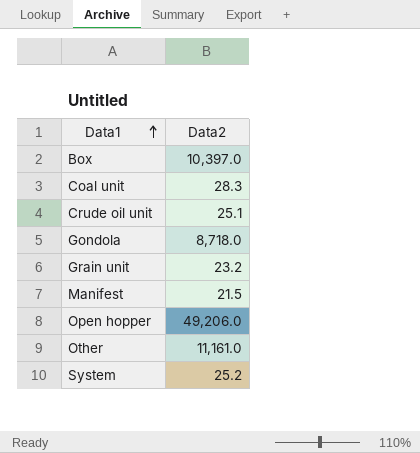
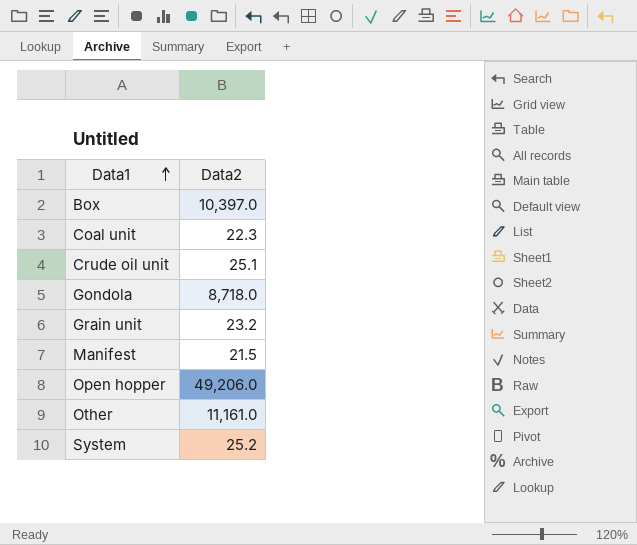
Coal unit | Data2: 28.3 -> 22.3

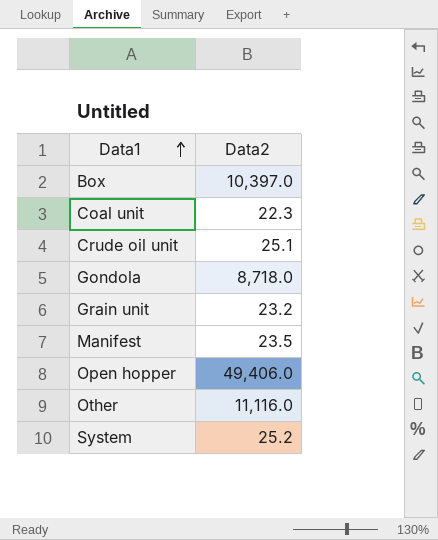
Manifest | Data2: 21.5 -> 23.5
Open hopper | Data2: 49,206.0 -> 49,406.0
Other | Data2: 11,161.0 -> 11,116.0

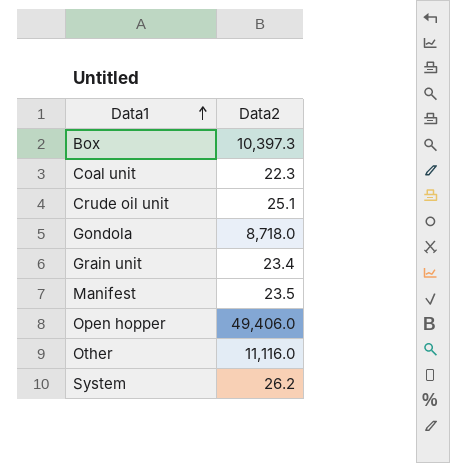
Box | Data2: 10,397.0 -> 10,397.3
Grain unit | Data2: 23.2 -> 23.4
System | Data2: 25.2 -> 26.2

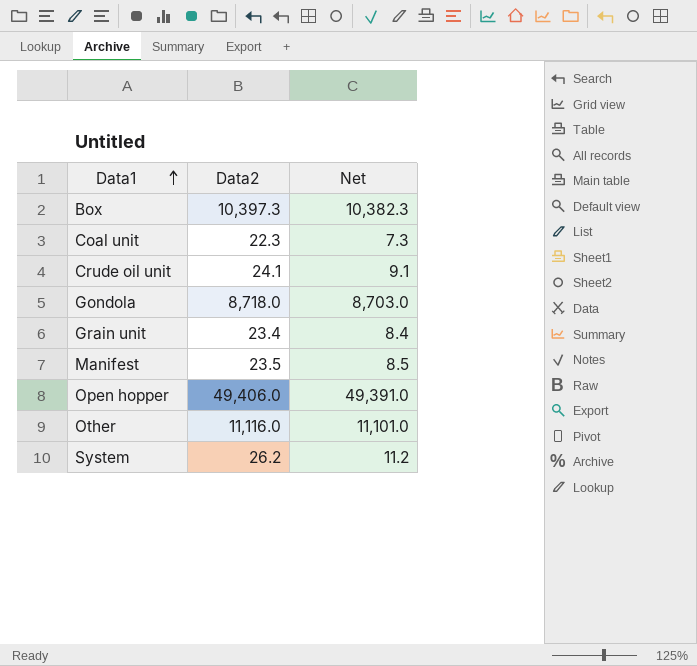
column Net | formula: none -> [Data2] - 15
Crude oil unit | Data2: 25.1 -> 24.1

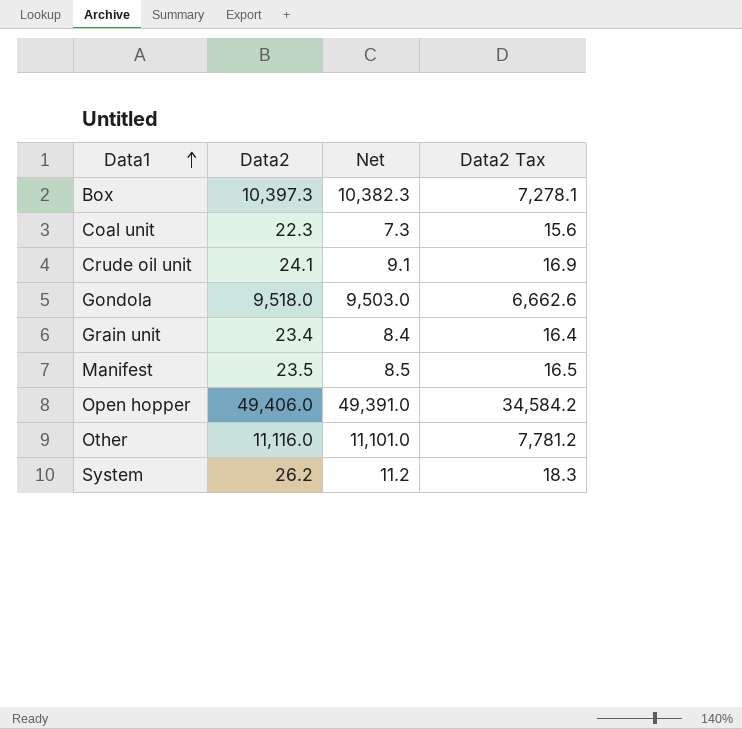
column Data2 Tax | formula: none -> [Data2] * 0.7
Gondola | Data2: 8,718.0 -> 9,518.0
Gondola | Net: 8,703.0 -> 9,503.0

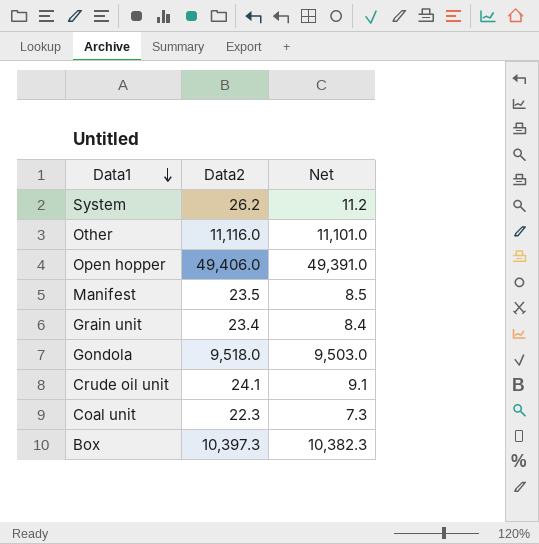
row order: Data1 ascending -> Data1 descending
column Data2 Tax | formula: [Data2] * 0.7 -> none

